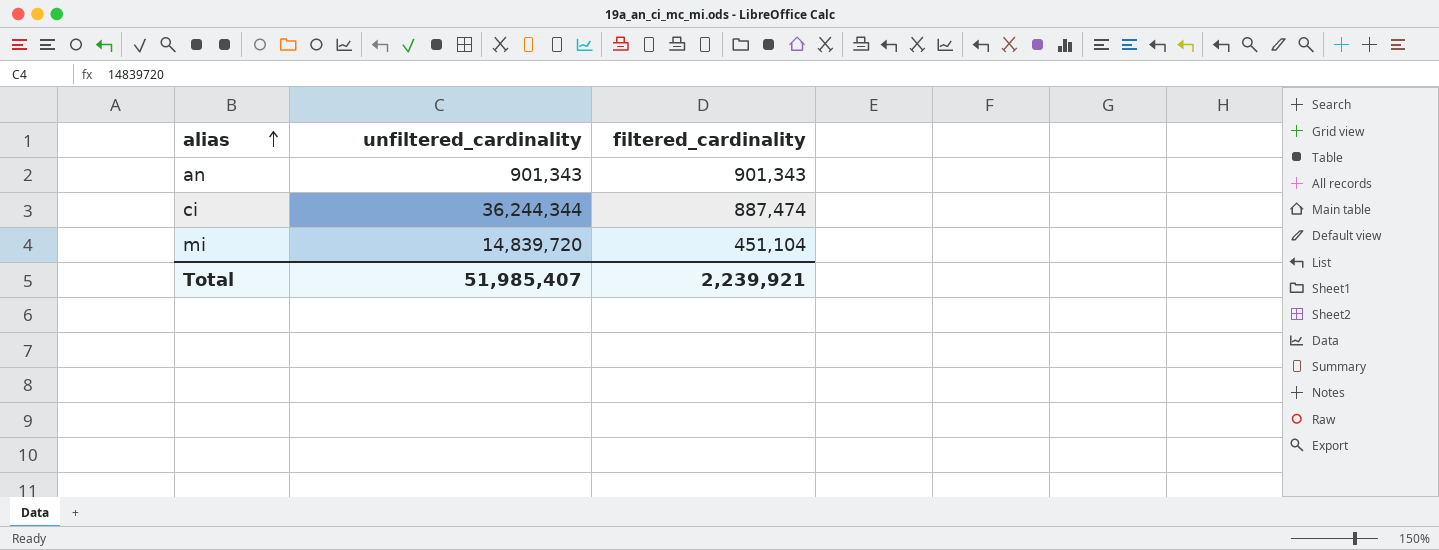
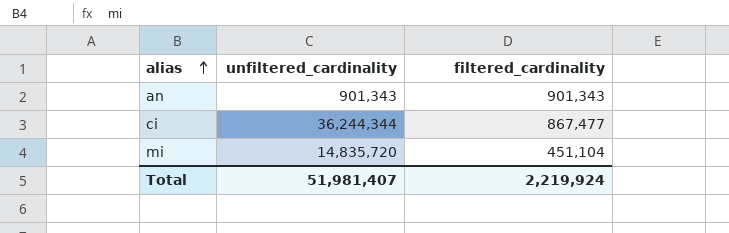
ci | filtered_cardinality: 887,474 -> 867,477
mi | unfiltered_cardinality: 14,839,720 -> 14,835,720
Total | unfiltered_cardinality: 51,985,407 -> 51,981,407
Total | filtered_cardinality: 2,239,921 -> 2,219,924

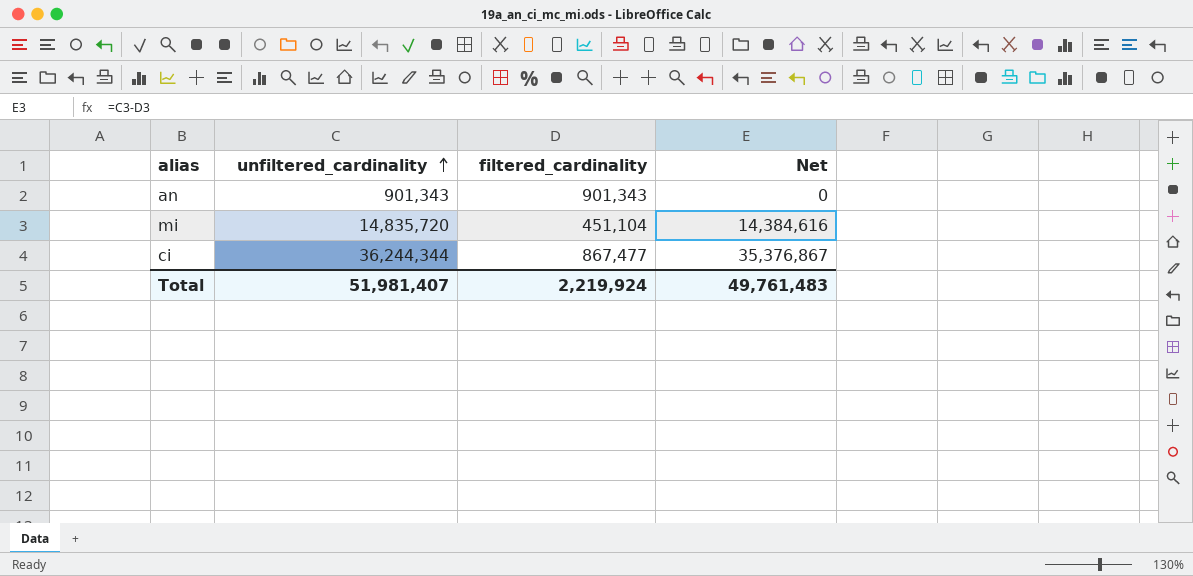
row order: alias ascending -> unfiltered_cardinality ascending
column Net | formula: none -> [unfiltered_cardinality] - [filtered_cardinality]

